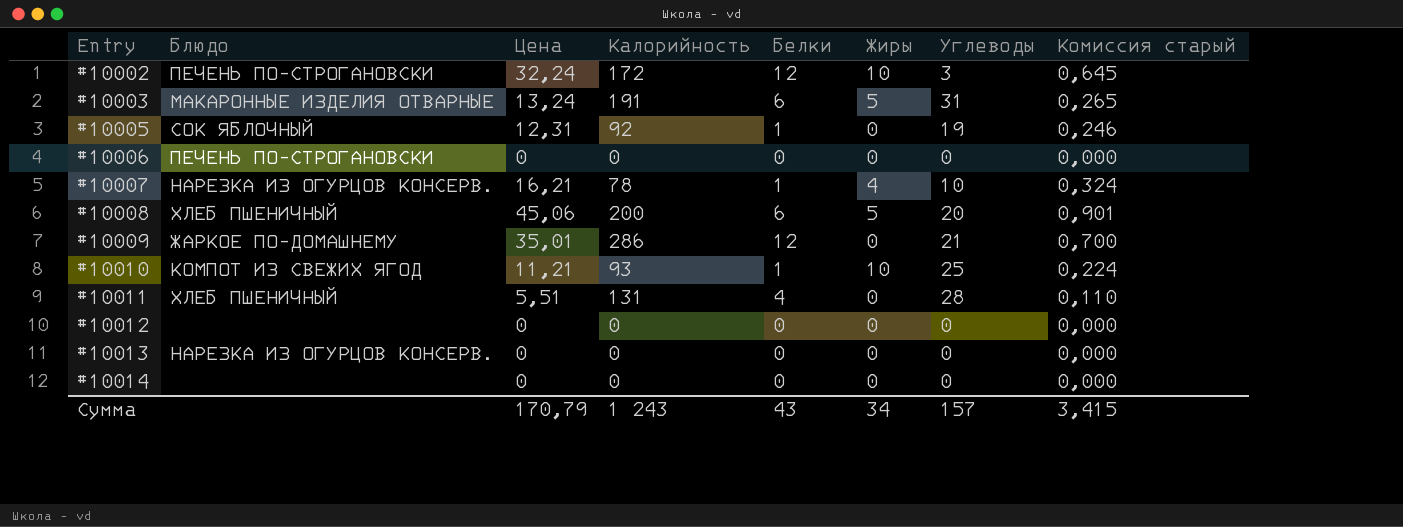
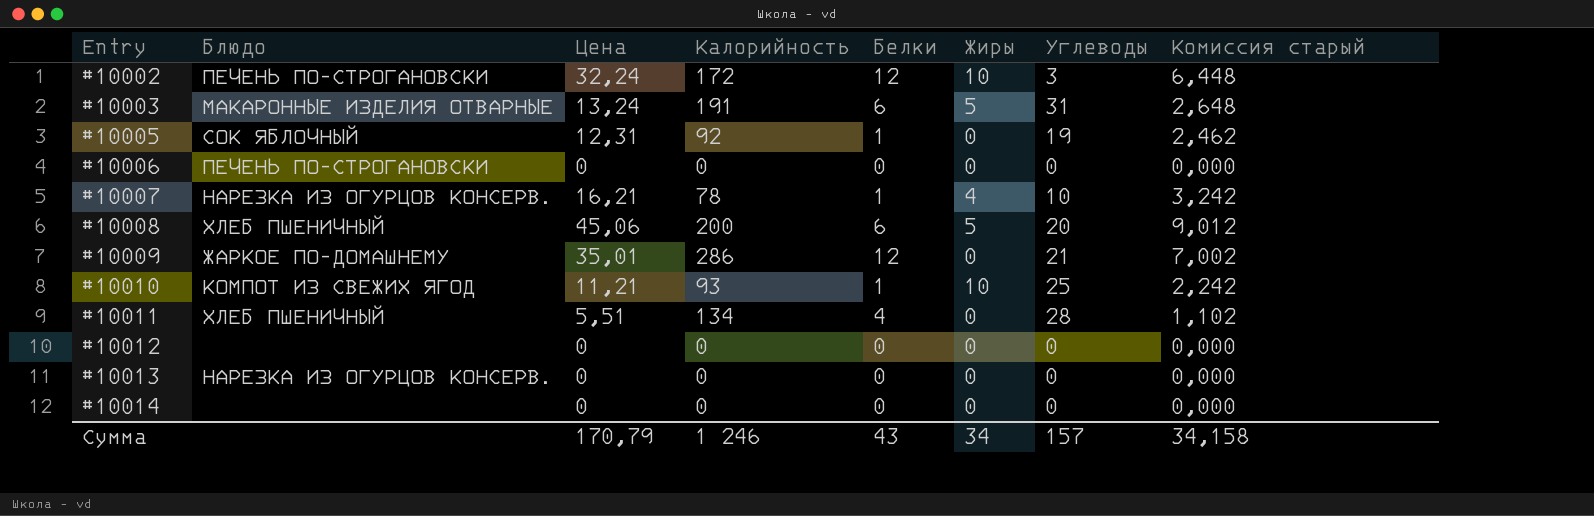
column Комиссия старый | formula: [Цена] * 0,02 -> [Цена] * 0,2
#10011 | Калорийность: 131 -> 134
Сумма | Калорийность: 1 243 -> 1 246
Сумма | Комиссия старый: 3,415 -> 34,158

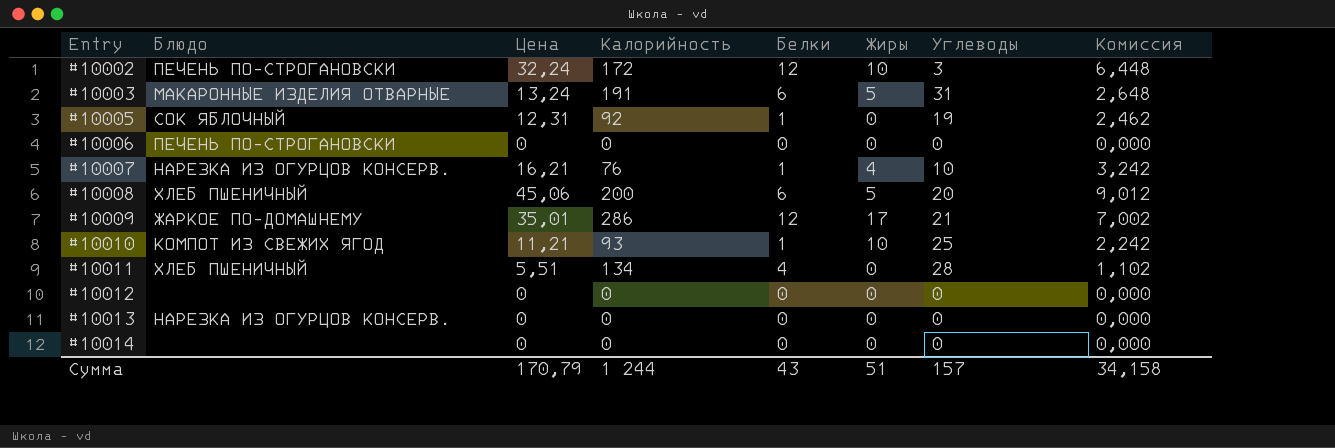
column name: Комиссия старый -> Комиссия
#10007 | Калорийность: 78 -> 76
#10009 | Жиры: 0 -> 17
Сумма | Калорийность: 1 246 -> 1 244
Сумма | Жиры: 34 -> 51

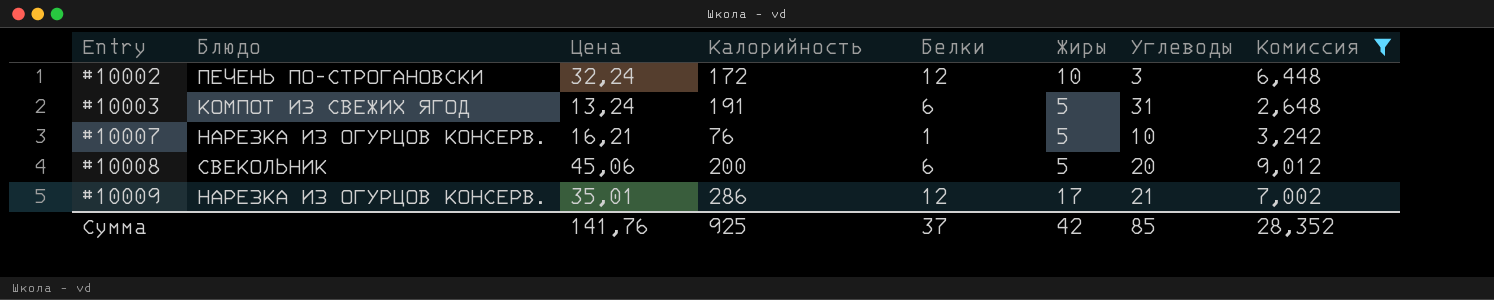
filter: none -> Комиссия >= 2,648
#10003 | Блюдо: МАКАРОННЫЕ ИЗДЕЛИЯ ОТВАРНЫЕ -> КОМПОТ ИЗ СВЕЖИХ ЯГОД
#10007 | Жиры: 4 -> 5
#10008 | Блюдо: ХЛЕБ ПШЕНИЧНЫЙ -> СВЕКОЛЬНИК
#10009 | Блюдо: ЖАРКОЕ ПО-ДОМАШНЕМУ -> НАРЕЗКА ИЗ ОГУРЦОВ КОНСЕРВ.
Сумма | Цена: 170,79 -> 141,76
Сумма | Калорийность: 1 244 -> 925
Сумма | Белки: 43 -> 37
Сумма | Жиры: 51 -> 42
Сумма | Углеводы: 157 -> 85
Сумма | Комиссия: 34,158 -> 28,352

